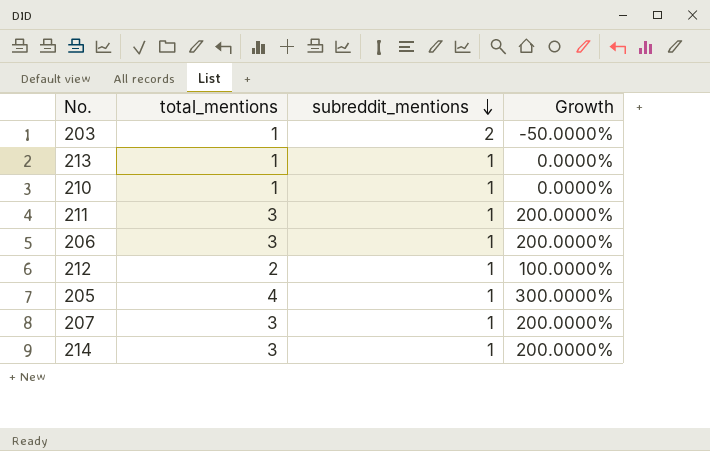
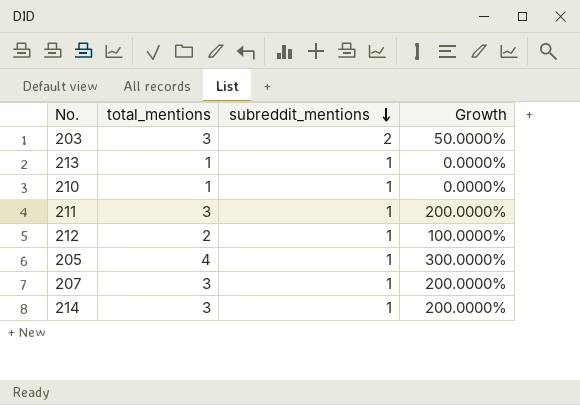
row 206: 3 | 1 | 200.0000% -> none
203 | total_mentions: 1 -> 3
203 | Growth: -50.0000% -> 50.0000%

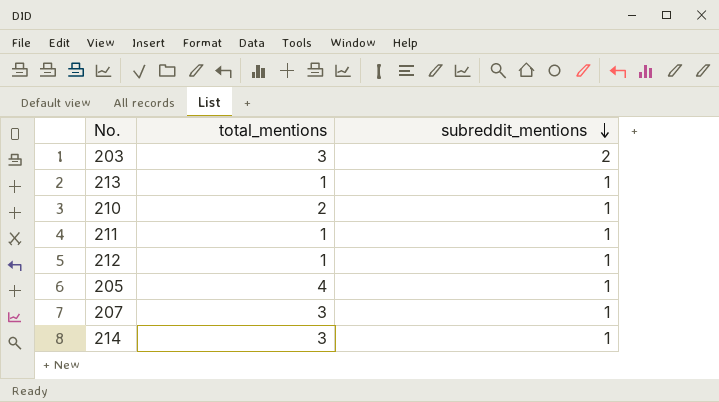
column Growth | formula: ([total_mentions] - [subreddit_mentions]) / [subreddit_mentions] -> none
210 | total_mentions: 1 -> 2
211 | total_mentions: 3 -> 1
212 | total_mentions: 2 -> 1

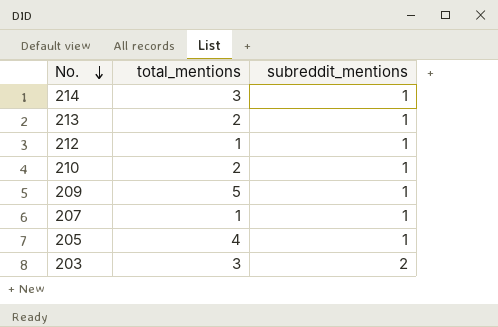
row order: subreddit_mentions descending -> No. descending
row 211: 1 | 1 -> none
213 | total_mentions: 1 -> 2
row 209: none -> 5 | 1
207 | total_mentions: 3 -> 1

